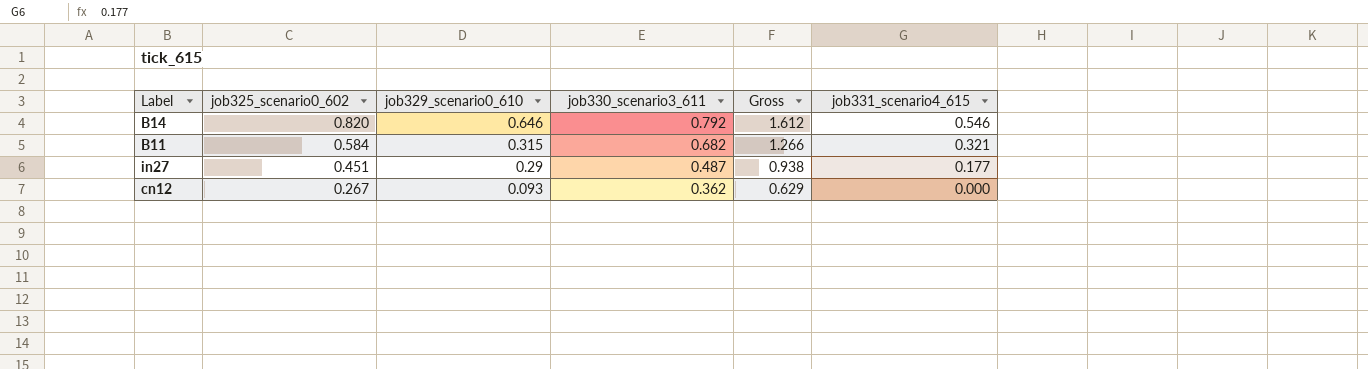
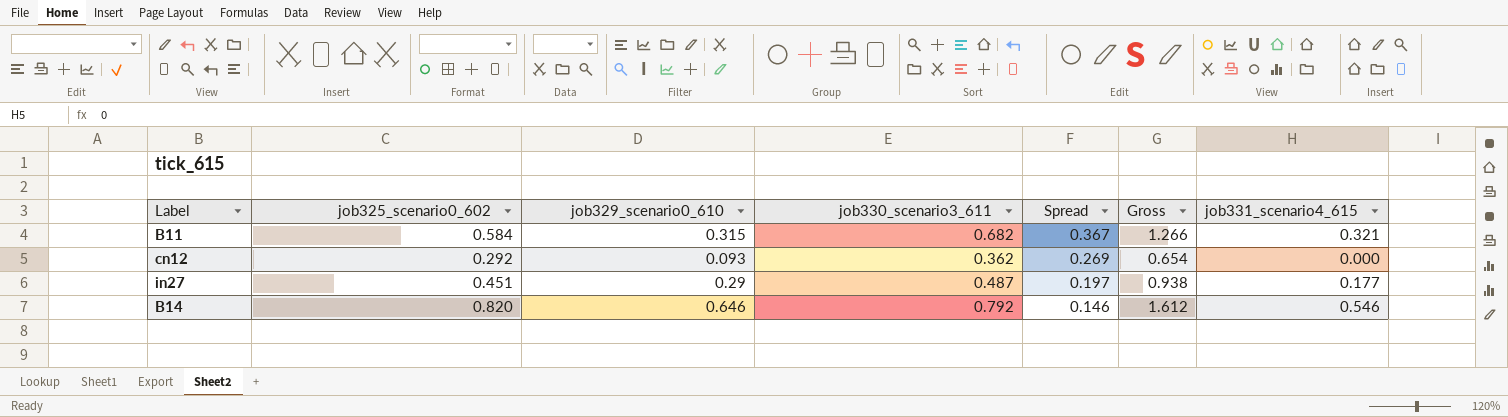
row order: job325_scenario0_602 descending -> Spread descending
column Spread | formula: none -> [job330_scenario3_611] - [job329_scenario0_610]
cn12 | job325_scenario0_602: 0.267 -> 0.292
cn12 | Gross: 0.629 -> 0.654

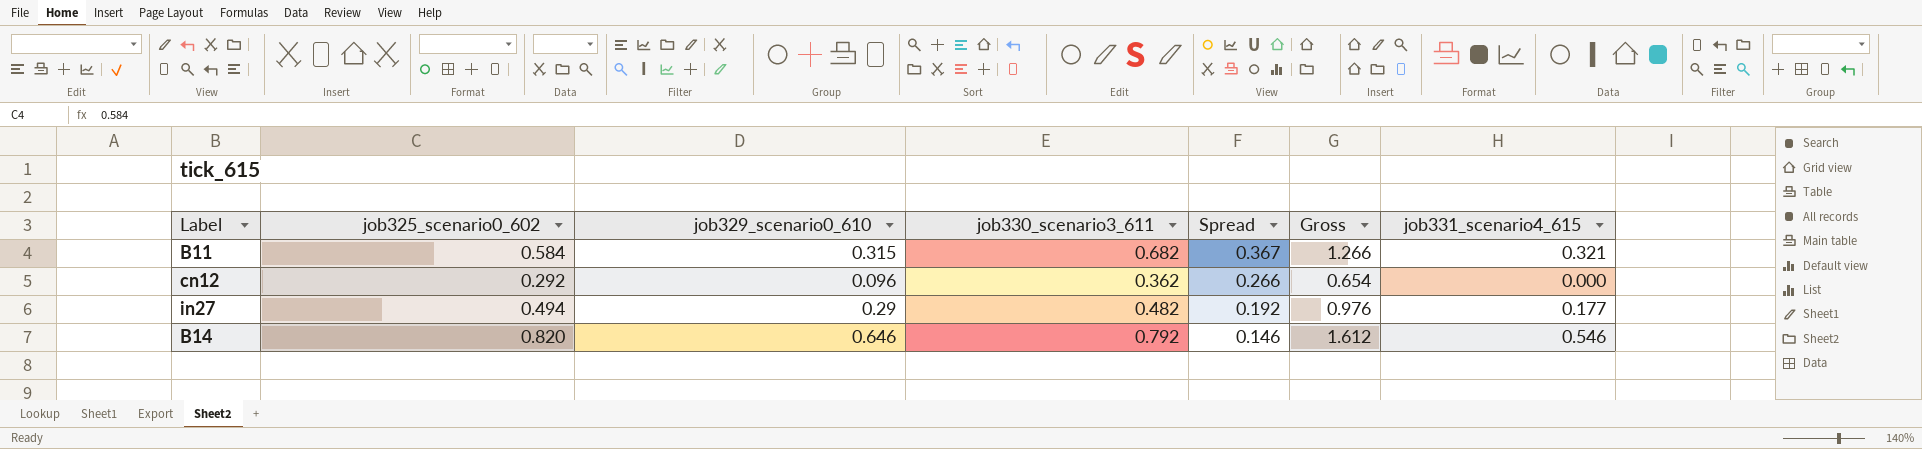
cn12 | job329_scenario0_610: 0.093 -> 0.096
cn12 | Spread: 0.269 -> 0.266
in27 | job325_scenario0_602: 0.451 -> 0.494
in27 | job330_scenario3_611: 0.487 -> 0.482
in27 | Spread: 0.197 -> 0.192
in27 | Gross: 0.938 -> 0.976

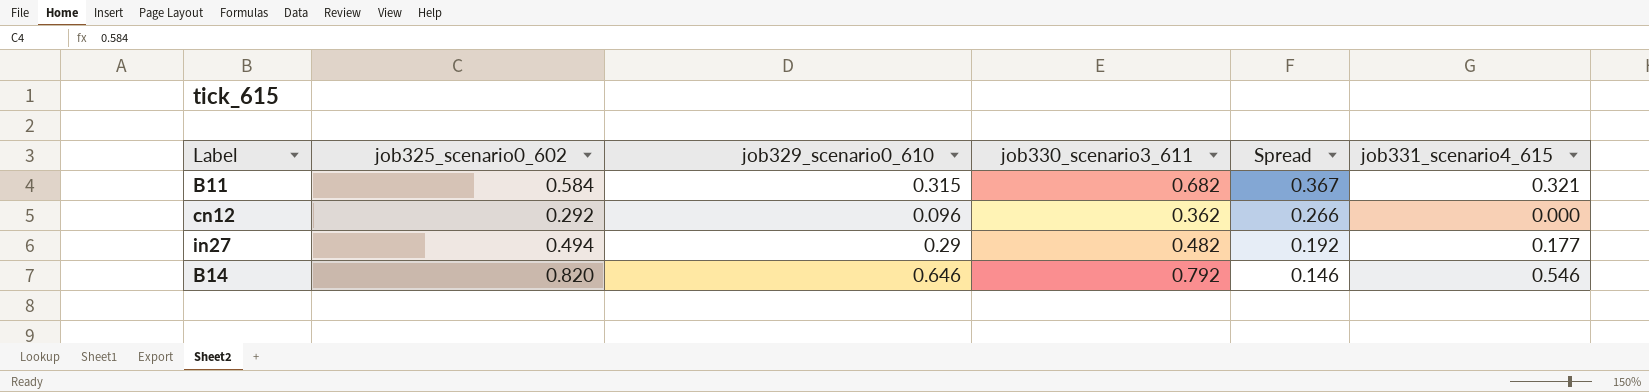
column Gross | formula: [job325_scenario0_602] + [job330_scenario3_611] -> none

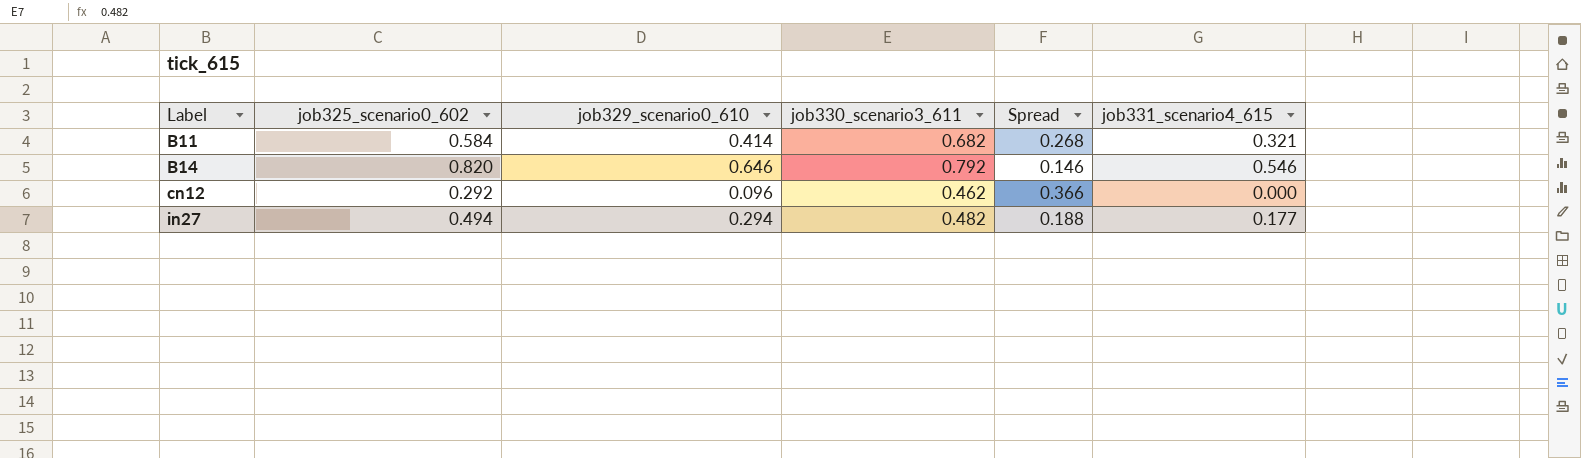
row order: Spread descending -> Label ascending
B11 | job329_scenario0_610: 0.315 -> 0.414
B11 | Spread: 0.367 -> 0.268
cn12 | job330_scenario3_611: 0.362 -> 0.462
cn12 | Spread: 0.266 -> 0.366
in27 | job329_scenario0_610: 0.29 -> 0.294
in27 | Spread: 0.192 -> 0.188

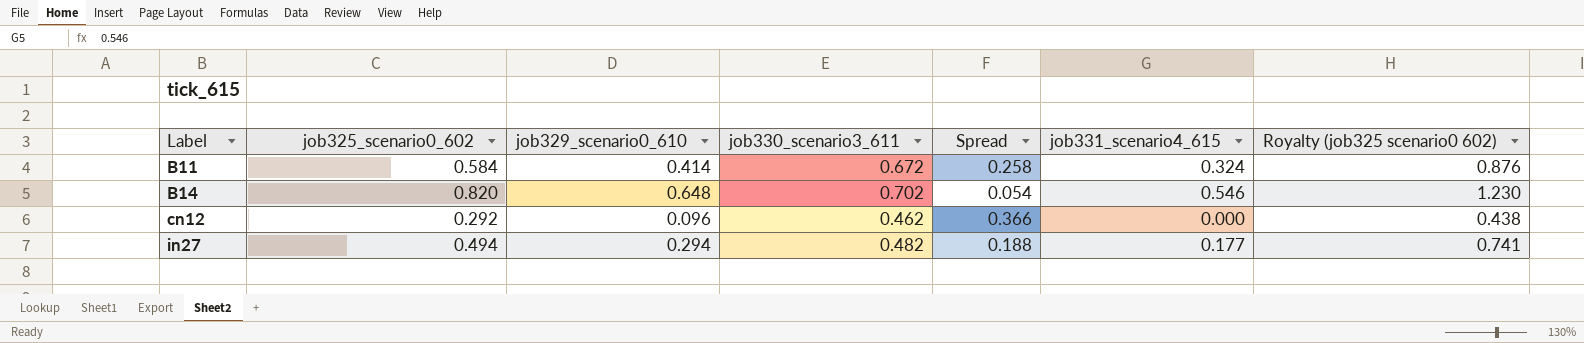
column Royalty (job325 scenario0 602) | formula: none -> [job325_scenario0_602] * 1.5
B11 | job330_scenario3_611: 0.682 -> 0.672
B11 | Spread: 0.268 -> 0.258
B11 | job331_scenario4_615: 0.321 -> 0.324
B14 | job329_scenario0_610: 0.646 -> 0.648
B14 | job330_scenario3_611: 0.792 -> 0.702
B14 | Spread: 0.146 -> 0.054

